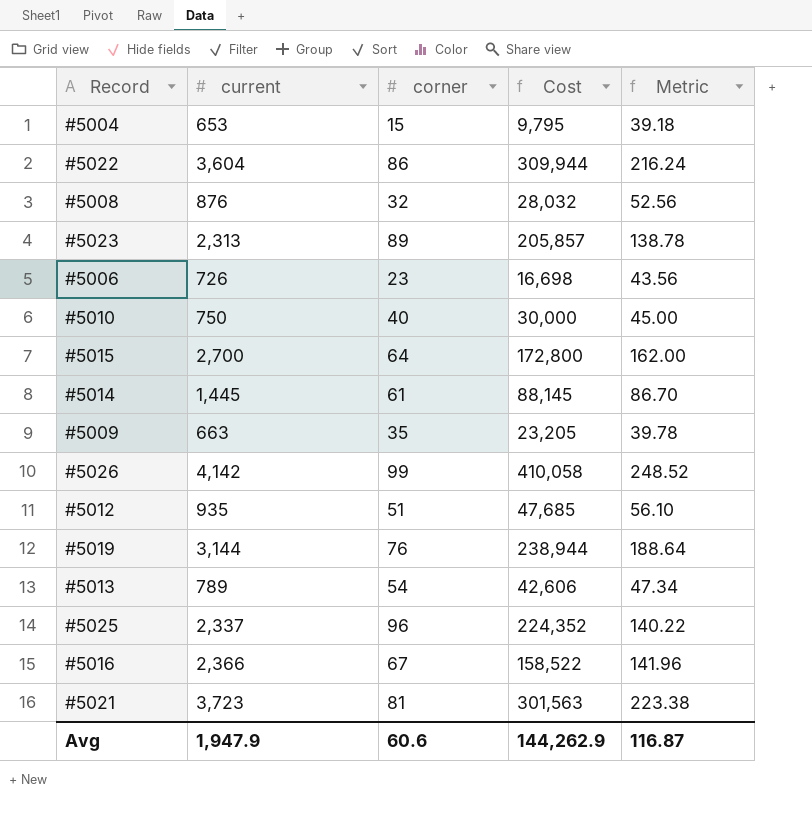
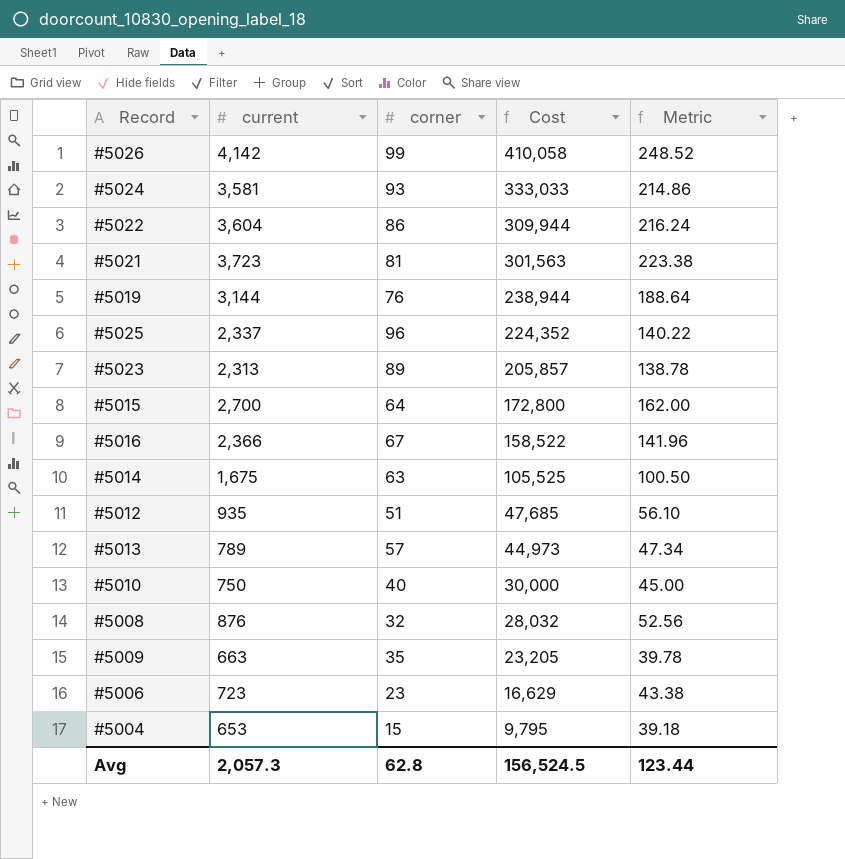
row order: none -> Cost descending
row #5024: none -> 3,581 | 93 | 333,033 | 214.86
#5014 | current: 1,445 -> 1,675
#5014 | corner: 61 -> 63
#5014 | Cost: 88,145 -> 105,525
#5014 | Metric: 86.70 -> 100.50
#5013 | corner: 54 -> 57
#5013 | Cost: 42,606 -> 44,973
#5006 | current: 726 -> 723
#5006 | Cost: 16,698 -> 16,629
#5006 | Metric: 43.56 -> 43.38
Avg | current: 1,947.9 -> 2,057.3
Avg | corner: 60.6 -> 62.8
Avg | Cost: 144,262.9 -> 156,524.5
Avg | Metric: 116.87 -> 123.44

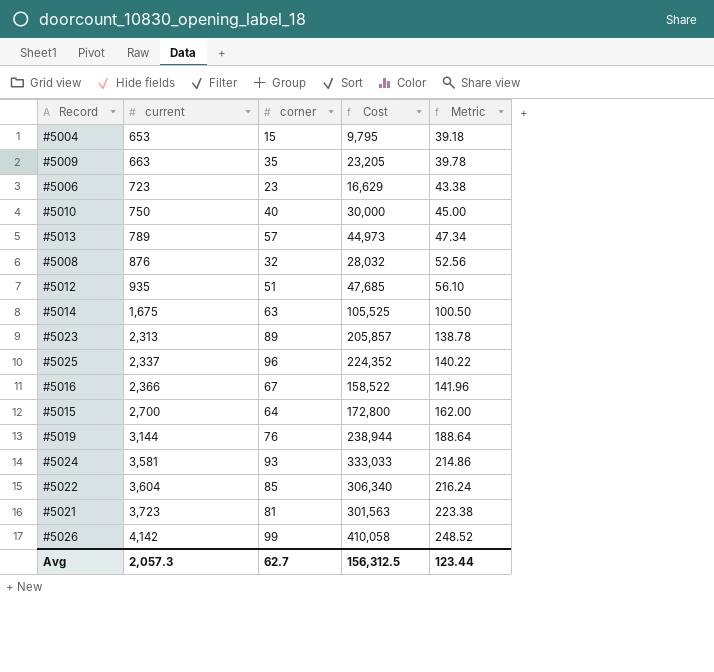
row order: Cost descending -> current ascending
#5022 | corner: 86 -> 85
#5022 | Cost: 309,944 -> 306,340
Avg | corner: 62.8 -> 62.7
Avg | Cost: 156,524.5 -> 156,312.5

